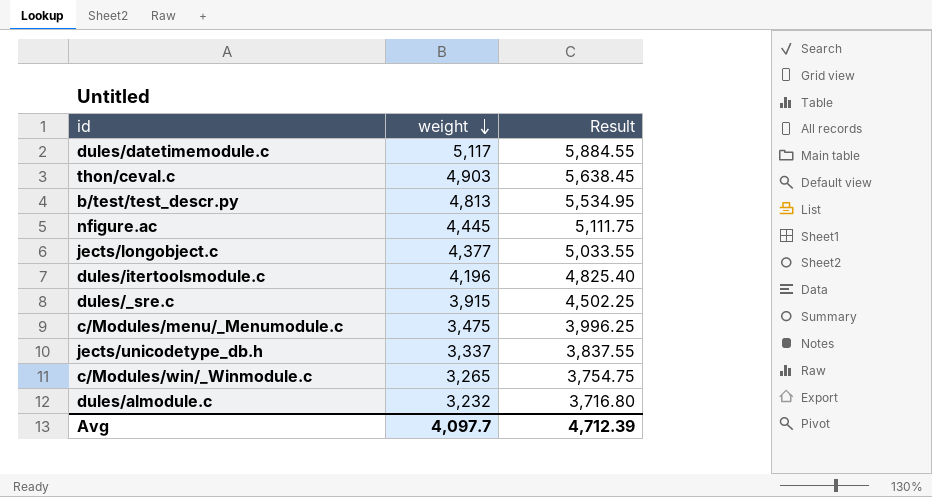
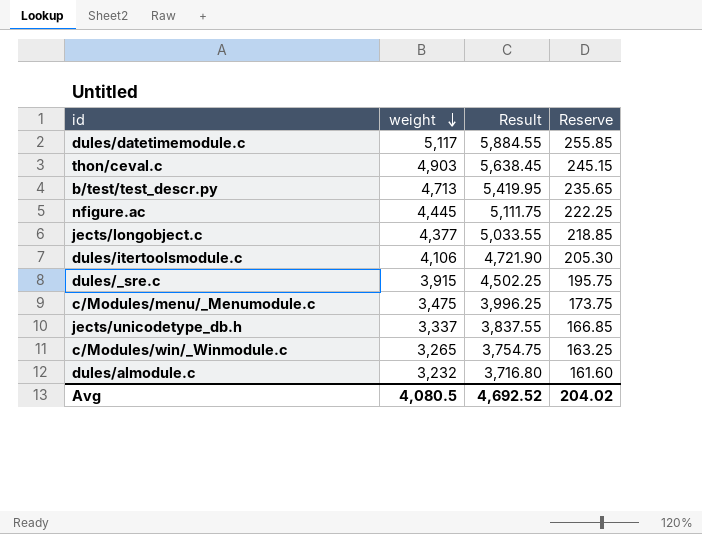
column Reserve | formula: none -> [weight] * 0.05
b/test/test_descr.py | weight: 4,813 -> 4,713
b/test/test_descr.py | Result: 5,534.95 -> 5,419.95
dules/itertoolsmodule.c | weight: 4,196 -> 4,106
dules/itertoolsmodule.c | Result: 4,825.40 -> 4,721.90
Avg | weight: 4,097.7 -> 4,080.5
Avg | Result: 4,712.39 -> 4,692.52

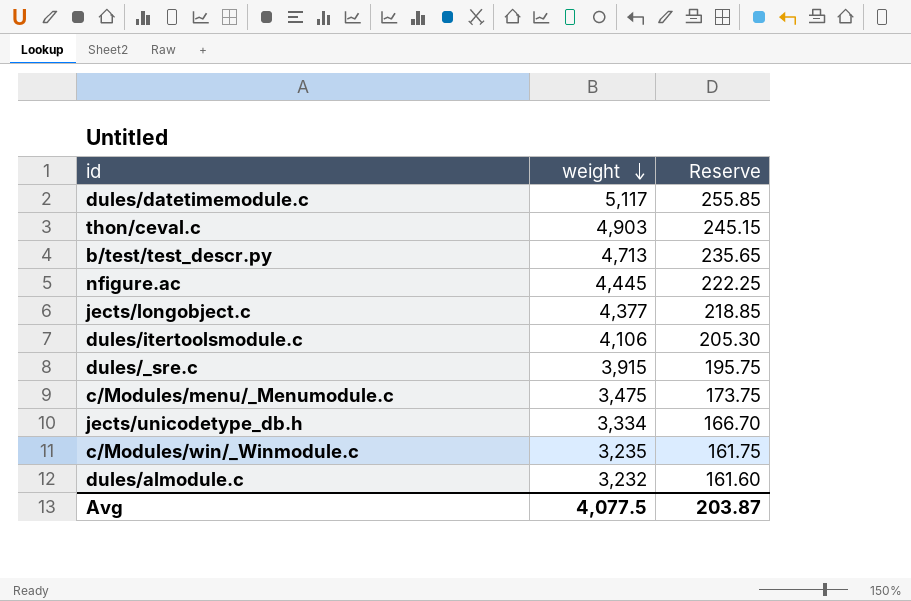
column Result | formula: [weight] * 1.15 -> none
jects/unicodetype_db.h | weight: 3,337 -> 3,334
jects/unicodetype_db.h | Reserve: 166.85 -> 166.70
c/Modules/win/_Winmodule.c | weight: 3,265 -> 3,235
c/Modules/win/_Winmodule.c | Reserve: 163.25 -> 161.75
Avg | weight: 4,080.5 -> 4,077.5
Avg | Reserve: 204.02 -> 203.87

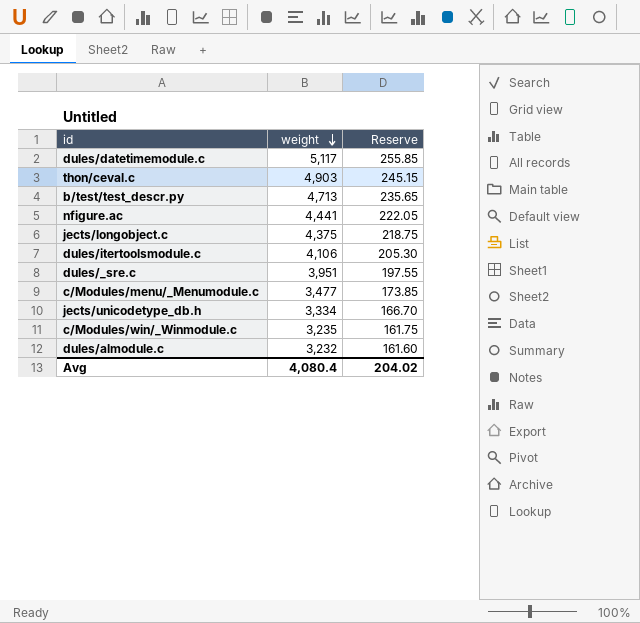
nfigure.ac | weight: 4,445 -> 4,441
nfigure.ac | Reserve: 222.25 -> 222.05
jects/longobject.c | weight: 4,377 -> 4,375
jects/longobject.c | Reserve: 218.85 -> 218.75
dules/_sre.c | weight: 3,915 -> 3,951
dules/_sre.c | Reserve: 195.75 -> 197.55
c/Modules/menu/_Menumodule.c | weight: 3,475 -> 3,477
c/Modules/menu/_Menumodule.c | Reserve: 173.75 -> 173.85
Avg | weight: 4,077.5 -> 4,080.4
Avg | Reserve: 203.87 -> 204.02

